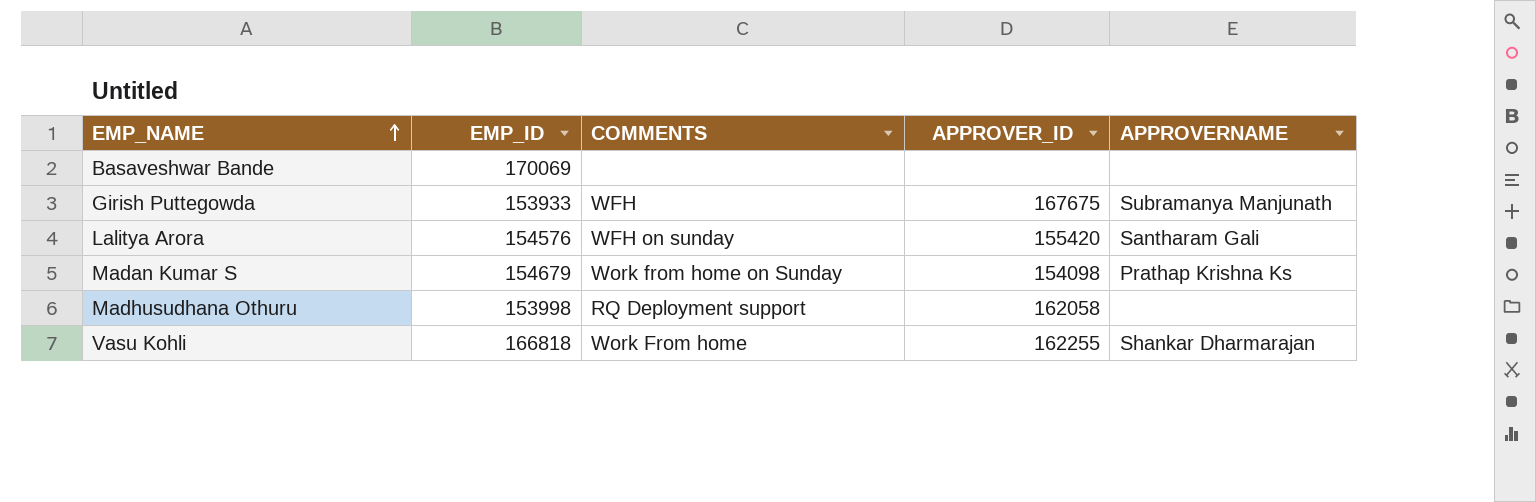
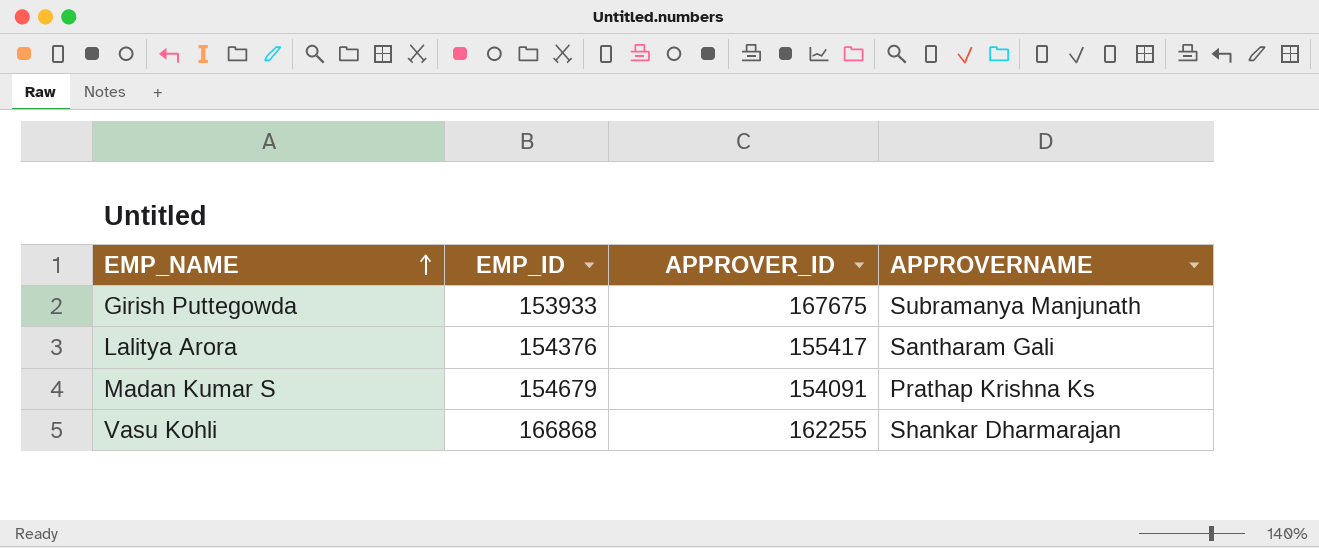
column COMMENTS | position: 3 -> none
row Basaveshwar Bande: 170069 | none | none | none -> none
row Madhusudhana Othuru: 153998 | RQ Deployment support | 162058 | none -> none
Lalitya Arora | EMP_ID: 154576 -> 154376
Lalitya Arora | APPROVER_ID: 155420 -> 155417
Madan Kumar S | APPROVER_ID: 154098 -> 154091
Vasu Kohli | EMP_ID: 166818 -> 166868

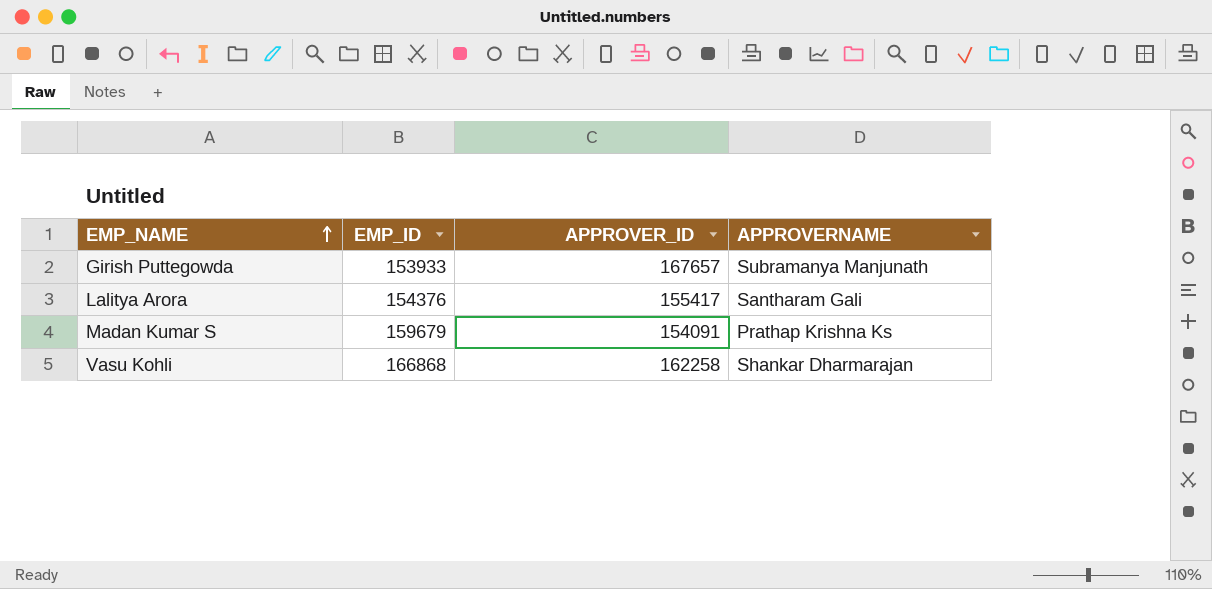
Girish Puttegowda | APPROVER_ID: 167675 -> 167657
Madan Kumar S | EMP_ID: 154679 -> 159679
Vasu Kohli | APPROVER_ID: 162255 -> 162258

